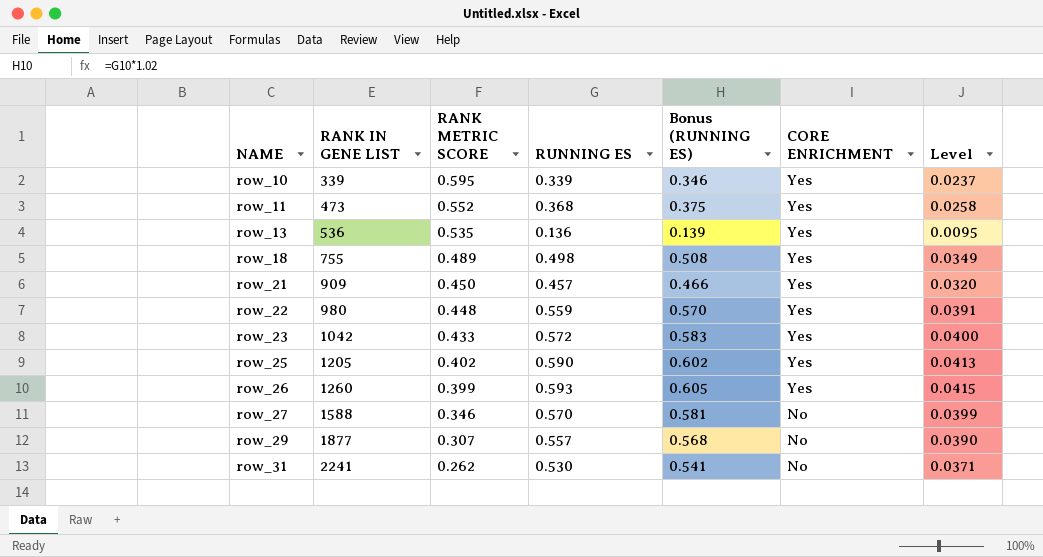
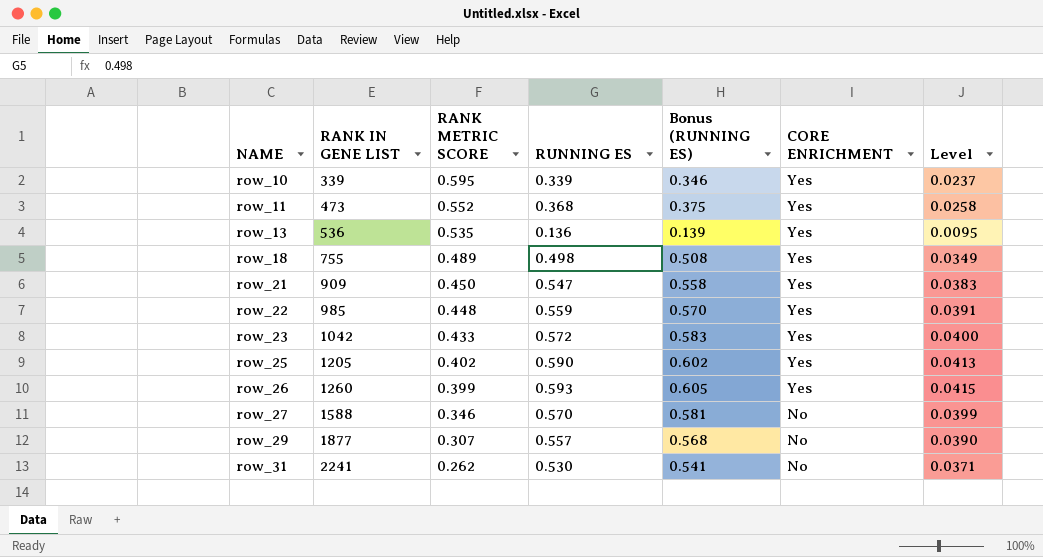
row_21 | RUNNING ES: 0.457 -> 0.547
row_21 | Bonus (RUNNING ES): 0.466 -> 0.558
row_21 | Level: 0.0320 -> 0.0383
row_22 | RANK IN GENE LIST: 980 -> 985

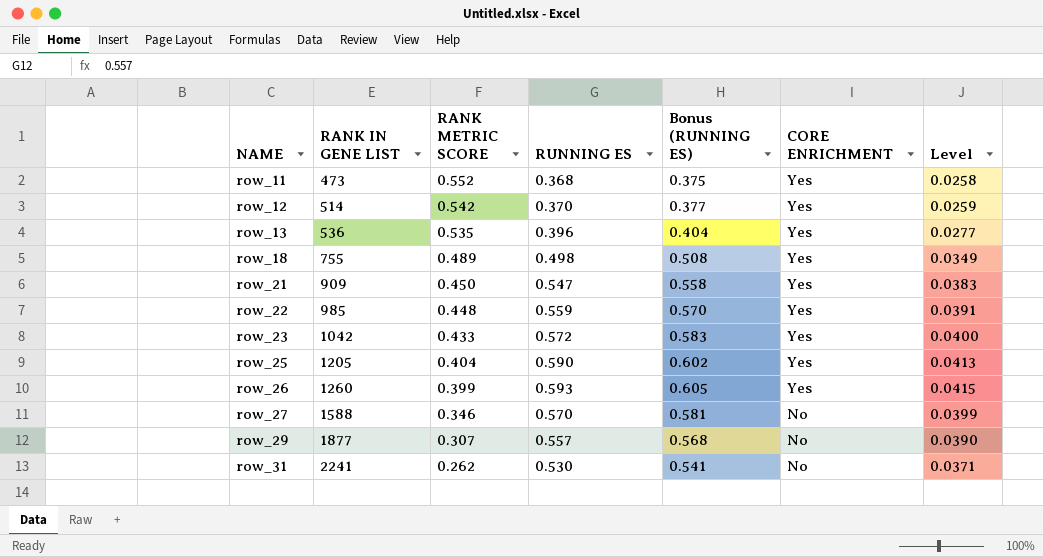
row row_10: 339 | 0.595 | 0.339 | 0.346 | Yes | 0.0237 -> none
row row_12: none -> 514 | 0.542 | 0.370 | 0.377 | Yes | 0.0259
row_13 | RUNNING ES: 0.136 -> 0.396
row_13 | Bonus (RUNNING ES): 0.139 -> 0.404
row_13 | Level: 0.0095 -> 0.0277
row_25 | RANK METRIC SCORE: 0.402 -> 0.404

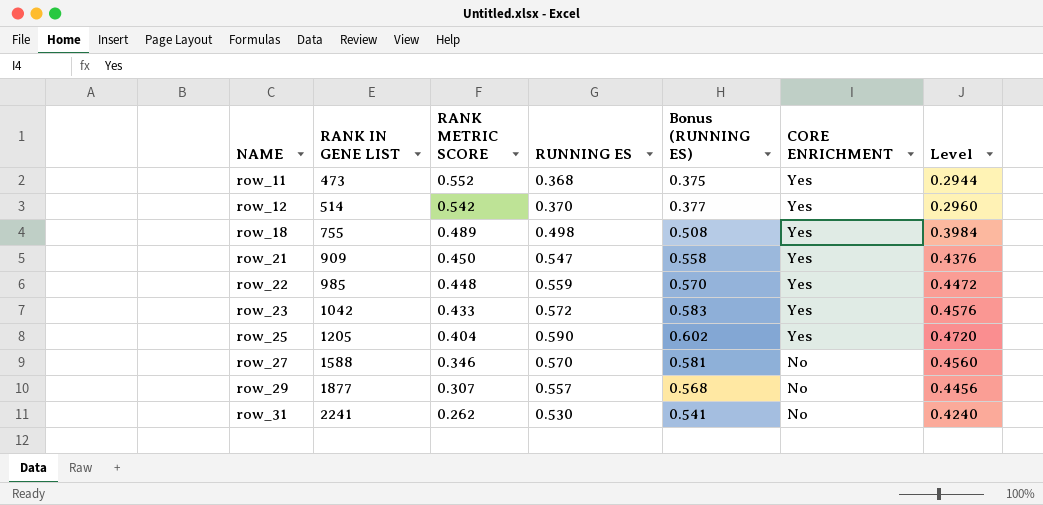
column Level | formula: [RUNNING ES] * 0.07 -> [RUNNING ES] * 0.8
row row_13: 536 | 0.535 | 0.396 | 0.404 | Yes | 0.0277 -> none
row row_26: 1260 | 0.399 | 0.593 | 0.605 | Yes | 0.0415 -> none

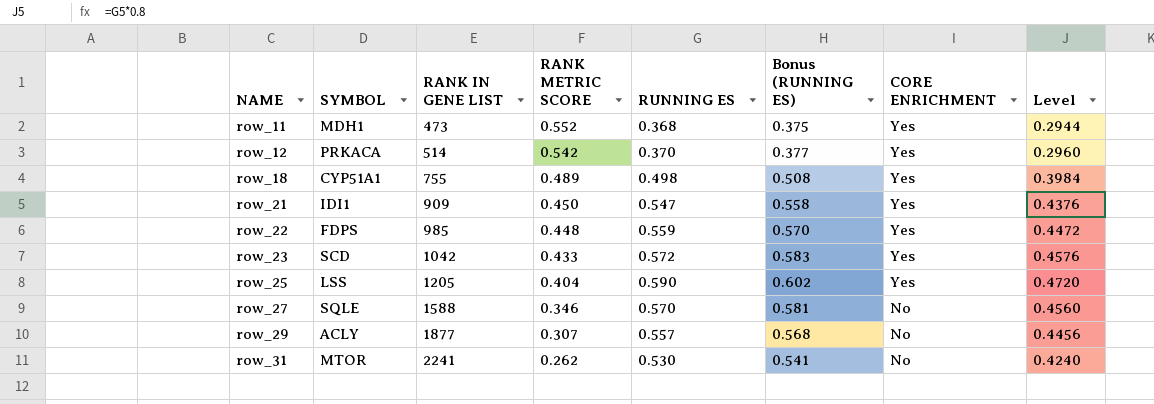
column SYMBOL | position: none -> 2

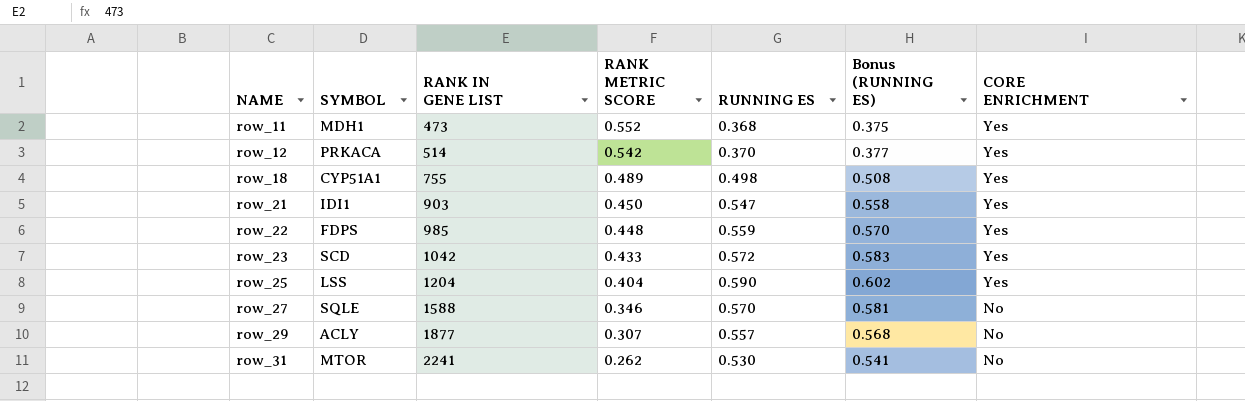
column Level | formula: [RUNNING ES] * 0.8 -> none
row_21 | RANK IN GENE LIST: 909 -> 903
row_25 | RANK IN GENE LIST: 1205 -> 1204

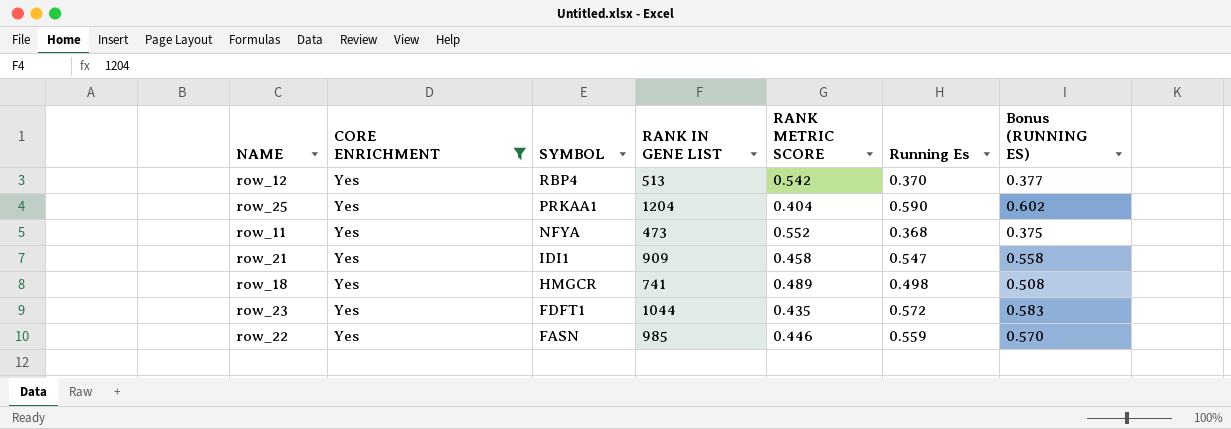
filter: none -> CORE ENRICHMENT = Yes
row order: NAME ascending -> SYMBOL descending
column CORE ENRICHMENT | position: 7 -> 2
column name: RUNNING ES -> Running Es
row_12 | SYMBOL: PRKACA -> RBP4
row_12 | RANK IN GENE LIST: 514 -> 513
row_25 | SYMBOL: LSS -> PRKAA1
row_11 | SYMBOL: MDH1 -> NFYA
row_21 | RANK IN GENE LIST: 903 -> 909
row_21 | RANK METRIC SCORE: 0.450 -> 0.458
row_18 | SYMBOL: CYP51A1 -> HMGCR
row_18 | RANK IN GENE LIST: 755 -> 741
row_23 | SYMBOL: SCD -> FDFT1
row_23 | RANK IN GENE LIST: 1042 -> 1044
row_23 | RANK METRIC SCORE: 0.433 -> 0.435
row_22 | SYMBOL: FDPS -> FASN
row_22 | RANK METRIC SCORE: 0.448 -> 0.446

